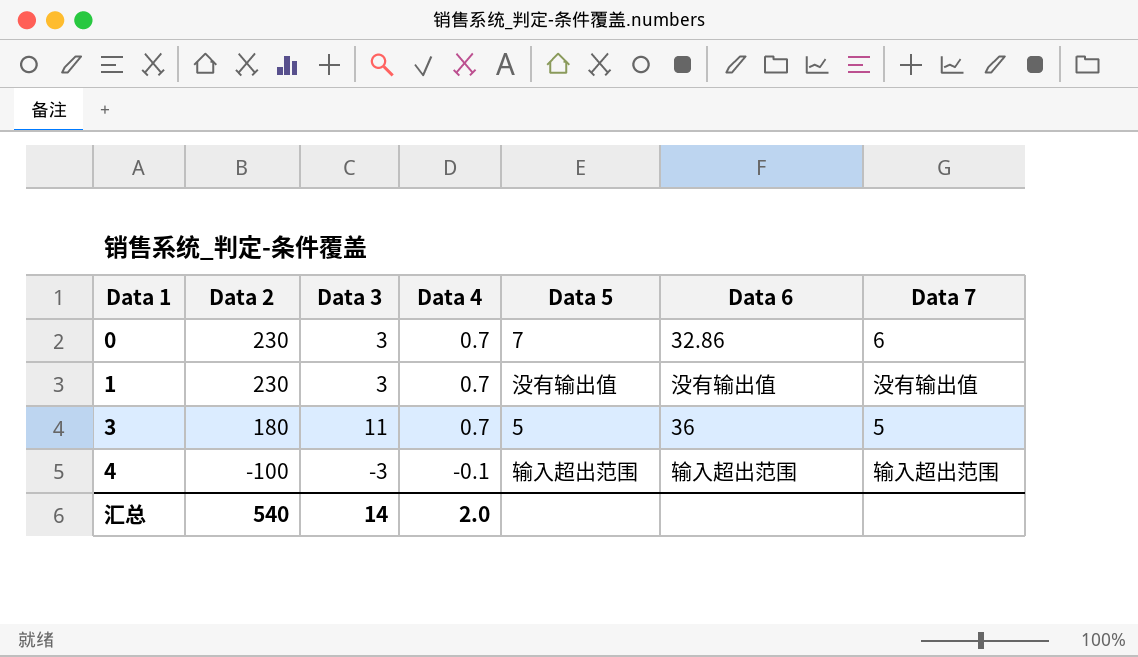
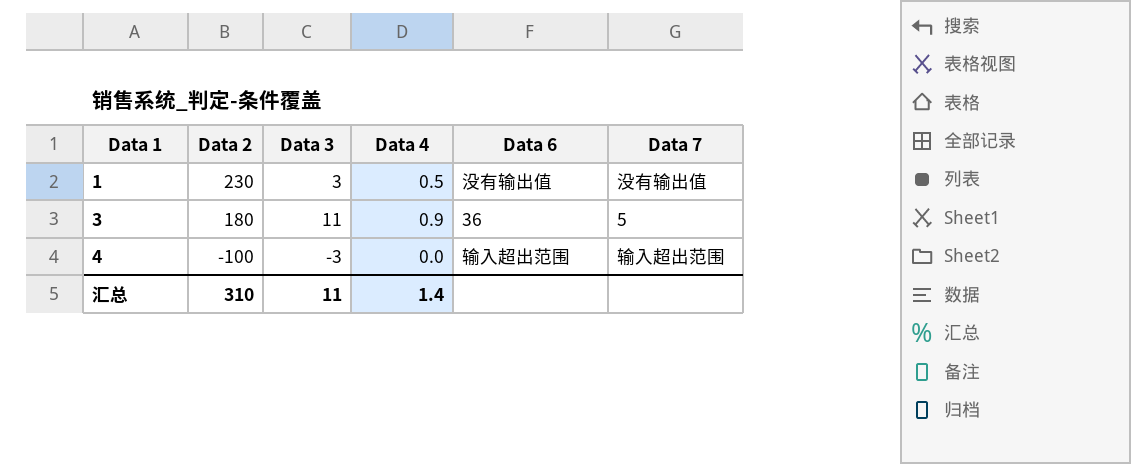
column Data 5 | position: 5 -> none
row 0: 230 | 3 | 0.7 | 7 | 32.86 | 6 -> none
1 | Data 4: 0.7 -> 0.5
3 | Data 4: 0.7 -> 0.9
4 | Data 4: -0.1 -> 0.0
汇总 | Data 2: 540 -> 310
汇总 | Data 3: 14 -> 11
汇总 | Data 4: 2.0 -> 1.4

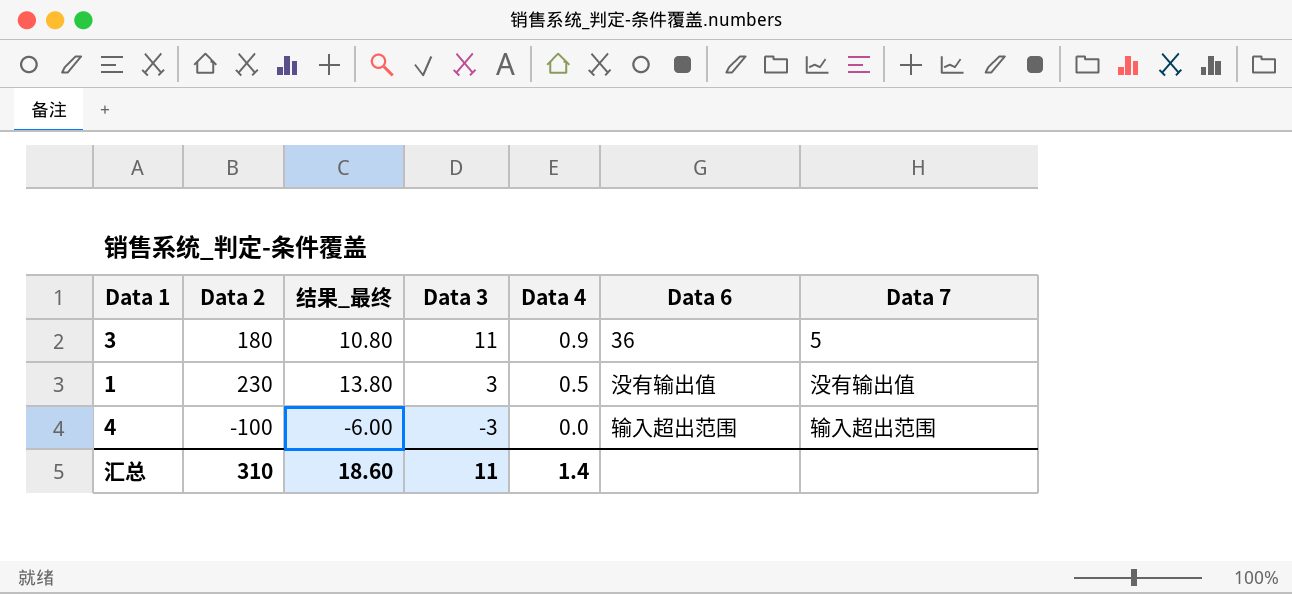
row order: Data 1 ascending -> Data 3 descending
column 结果_最终 | formula: none -> [Data 2] * 0.06

